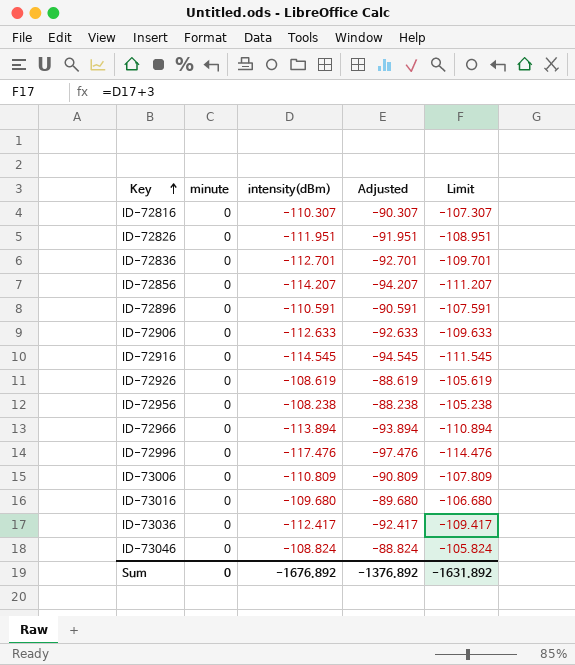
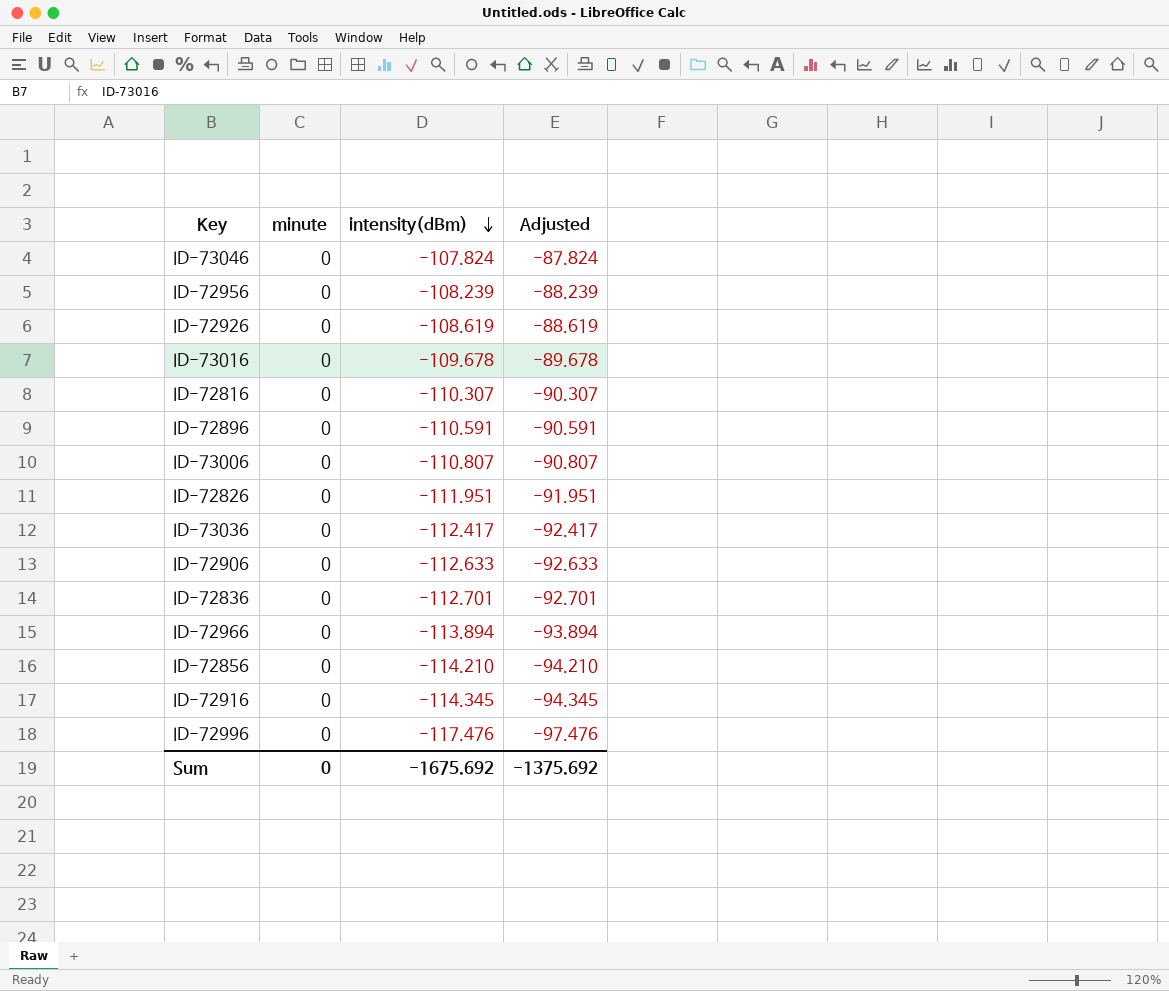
row order: Key ascending -> intensity(dBm) descending
column Limit | formula: [intensity(dBm)] + 3 -> none
ID-73046 | intensity(dBm): -108.824 -> -107.824
ID-73046 | Adjusted: -88.824 -> -87.824
ID-72956 | intensity(dBm): -108.238 -> -108.239
ID-72956 | Adjusted: -88.238 -> -88.239
ID-73016 | intensity(dBm): -109.680 -> -109.678
ID-73016 | Adjusted: -89.680 -> -89.678
ID-73006 | intensity(dBm): -110.809 -> -110.807
ID-73006 | Adjusted: -90.809 -> -90.807
ID-72856 | intensity(dBm): -114.207 -> -114.210
ID-72856 | Adjusted: -94.207 -> -94.210
ID-72916 | intensity(dBm): -114.545 -> -114.345
ID-72916 | Adjusted: -94.545 -> -94.345
Sum | intensity(dBm): -1676.892 -> -1675.692
Sum | Adjusted: -1376.892 -> -1375.692

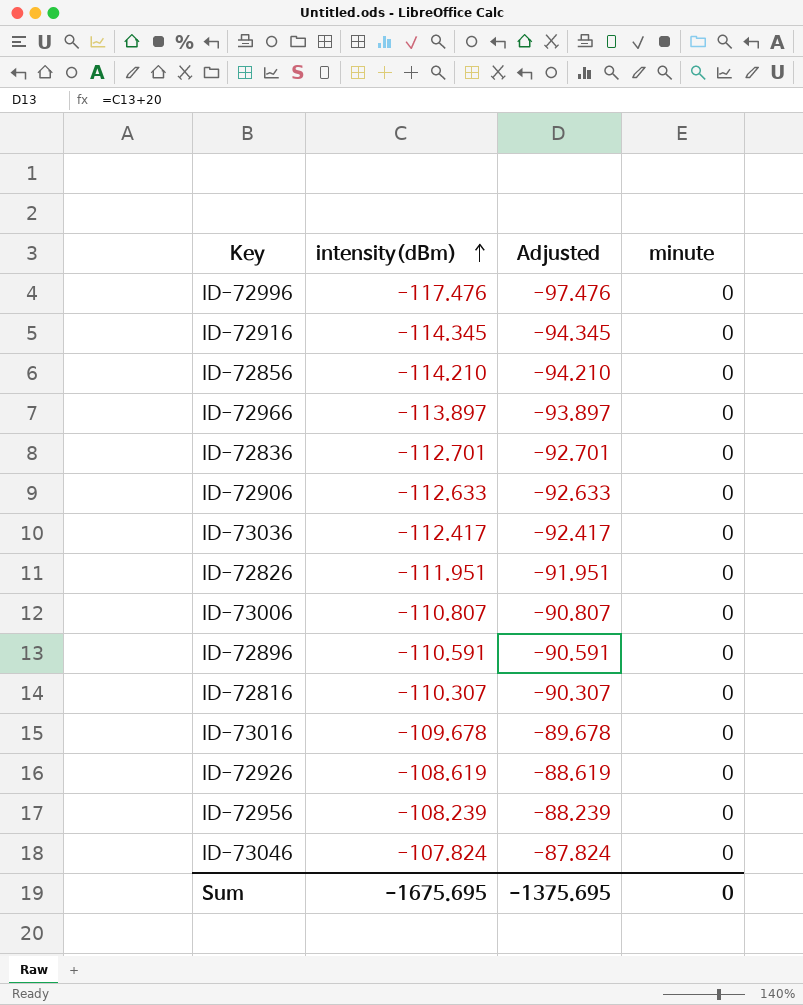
row order: intensity(dBm) descending -> intensity(dBm) ascending
column minute | position: 2 -> 4
ID-72966 | intensity(dBm): -113.894 -> -113.897
ID-72966 | Adjusted: -93.894 -> -93.897
Sum | intensity(dBm): -1675.692 -> -1675.695
Sum | Adjusted: -1375.692 -> -1375.695

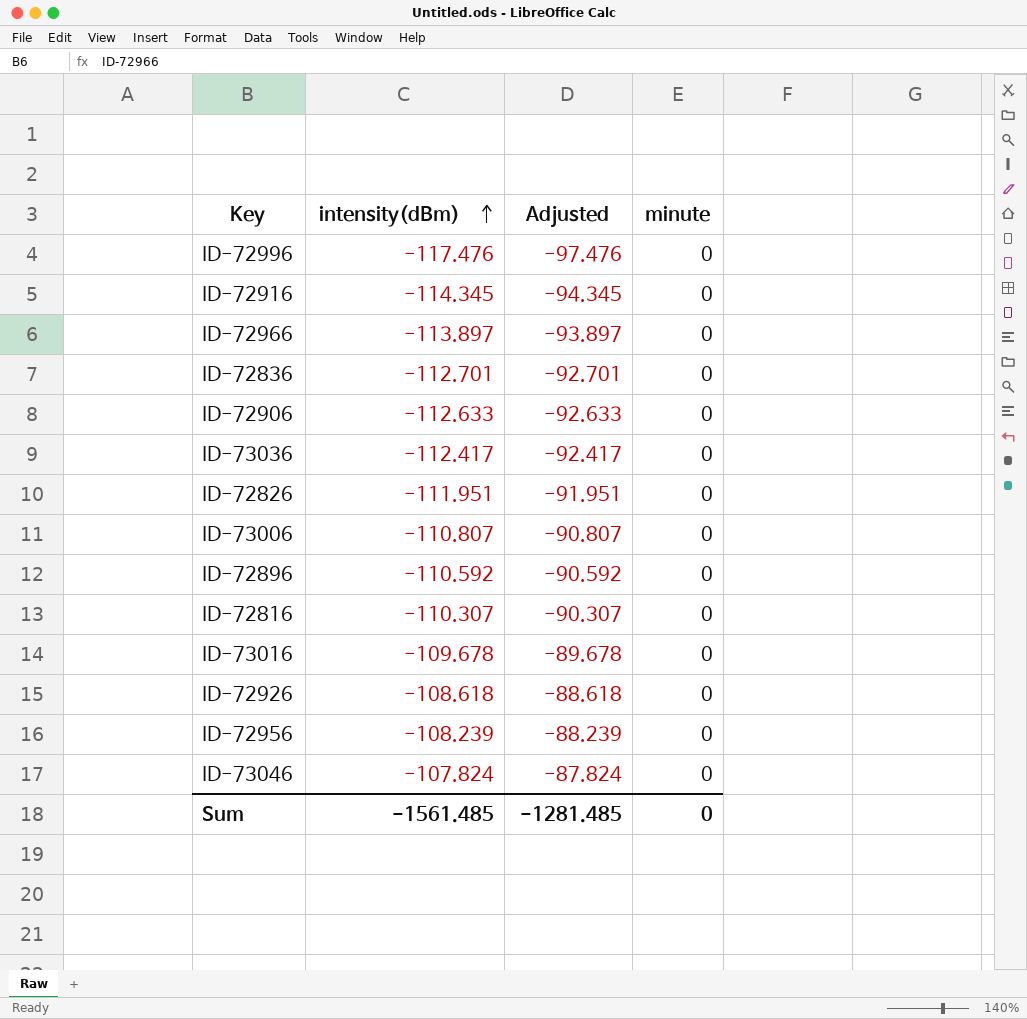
row ID-72856: -114.210 | -94.210 | 0 -> none
ID-72896 | intensity(dBm): -110.591 -> -110.592
ID-72896 | Adjusted: -90.591 -> -90.592
ID-72926 | intensity(dBm): -108.619 -> -108.618
ID-72926 | Adjusted: -88.619 -> -88.618
Sum | intensity(dBm): -1675.695 -> -1561.485
Sum | Adjusted: -1375.695 -> -1281.485

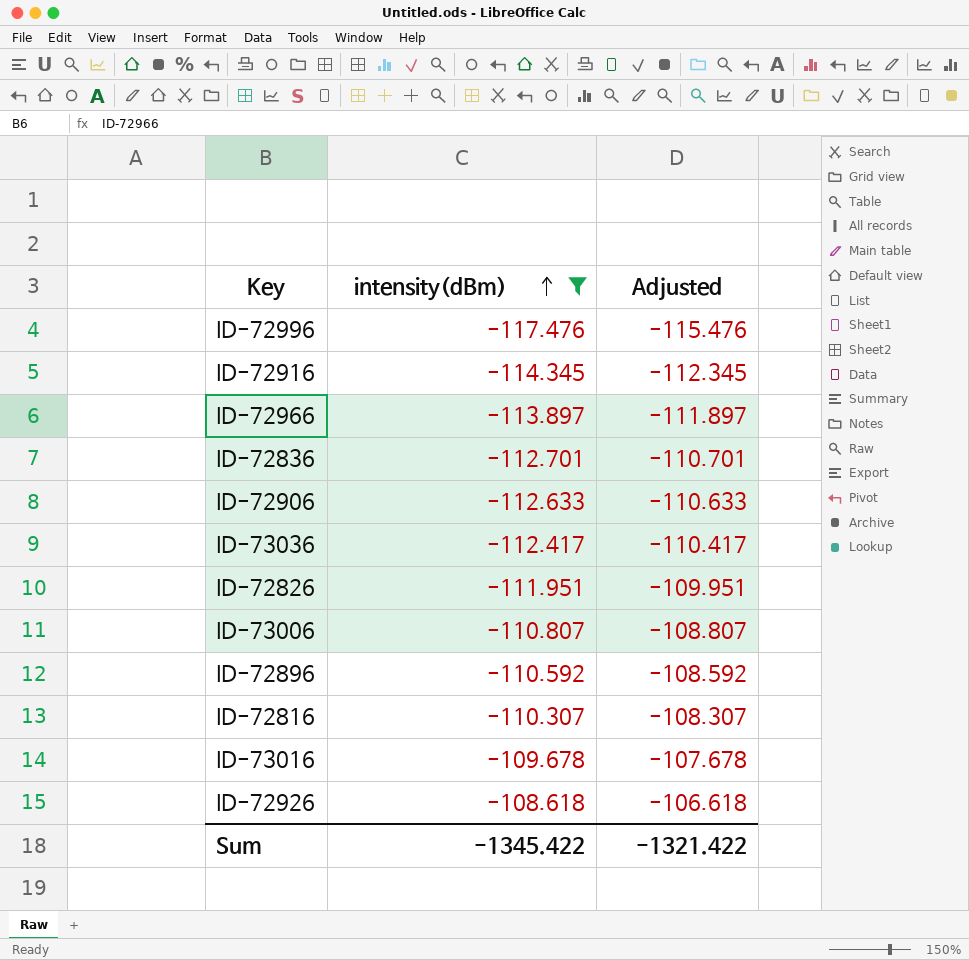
filter: none -> intensity(dBm) <= -108.618
column minute | position: 4 -> none
column Adjusted | formula: [intensity(dBm)] + 20 -> [intensity(dBm)] + 2
Sum | intensity(dBm): -1561.485 -> -1345.422
Sum | Adjusted: -1281.485 -> -1321.422

